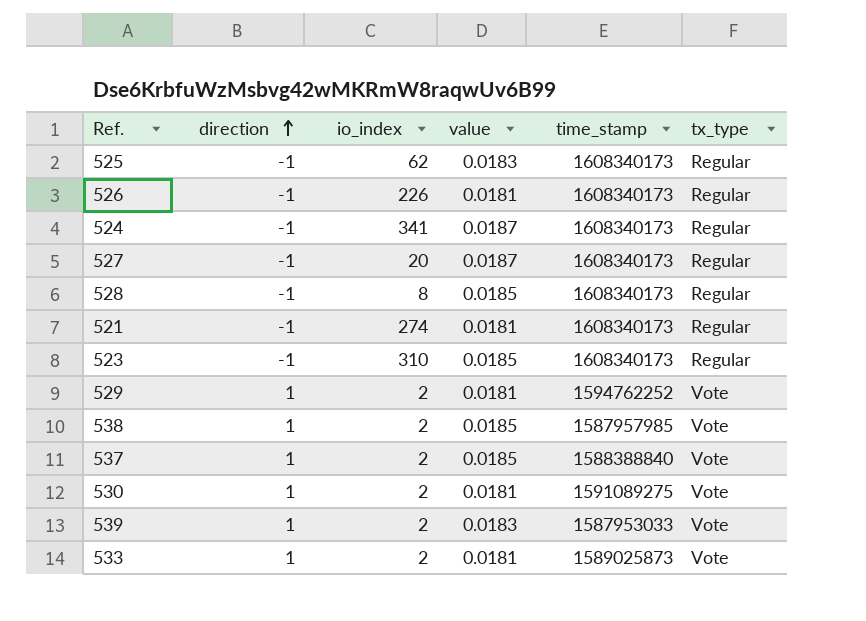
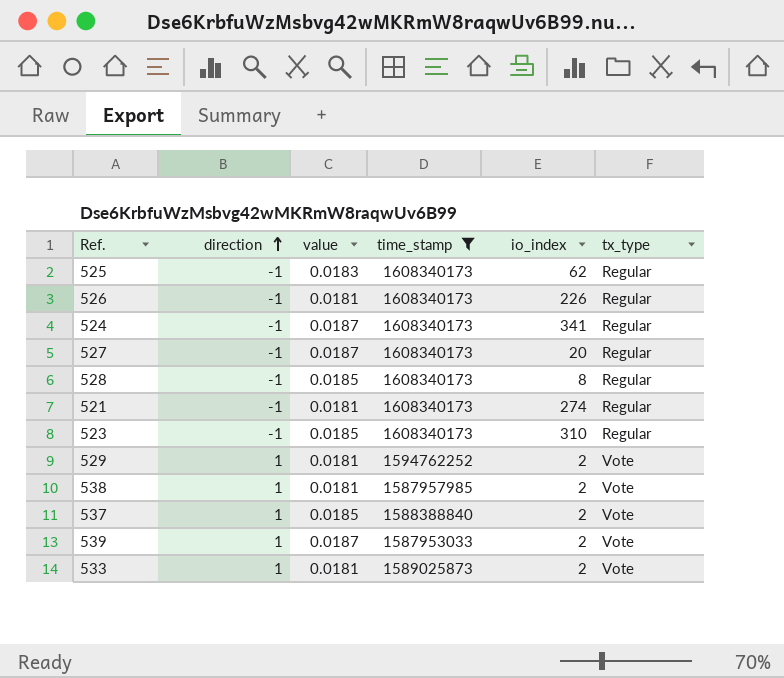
filter: none -> time_stamp != 1591089275
column io_index | position: 3 -> 5
538 | value: 0.0185 -> 0.0181
539 | value: 0.0183 -> 0.0187

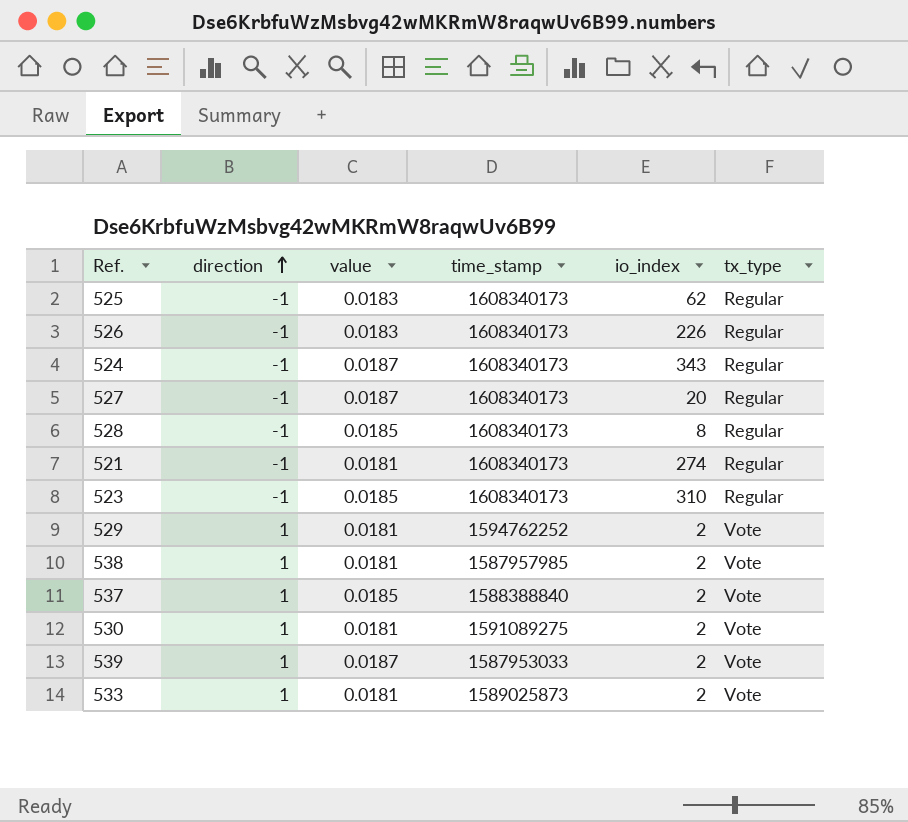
filter: time_stamp != 1591089275 -> none
526 | value: 0.0181 -> 0.0183
524 | io_index: 341 -> 343

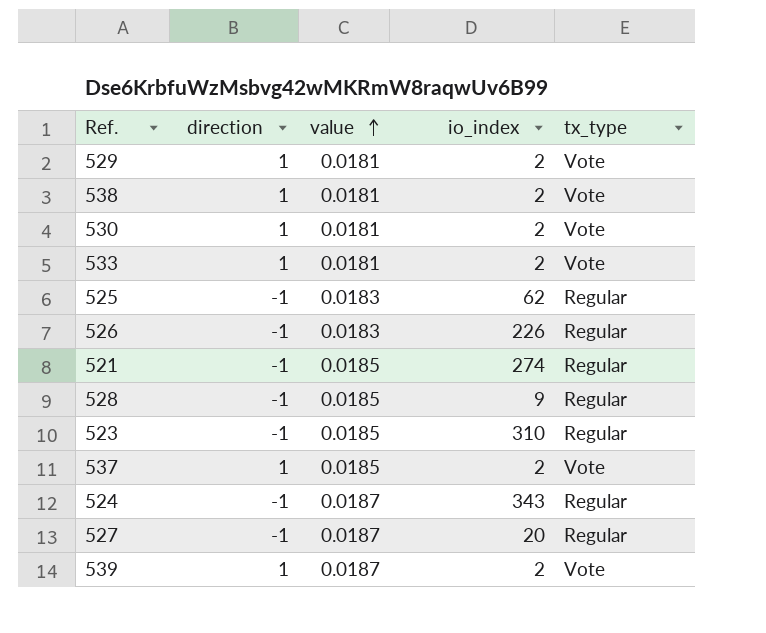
row order: direction ascending -> value ascending
column time_stamp | position: 4 -> none
521 | value: 0.0181 -> 0.0185
528 | io_index: 8 -> 9

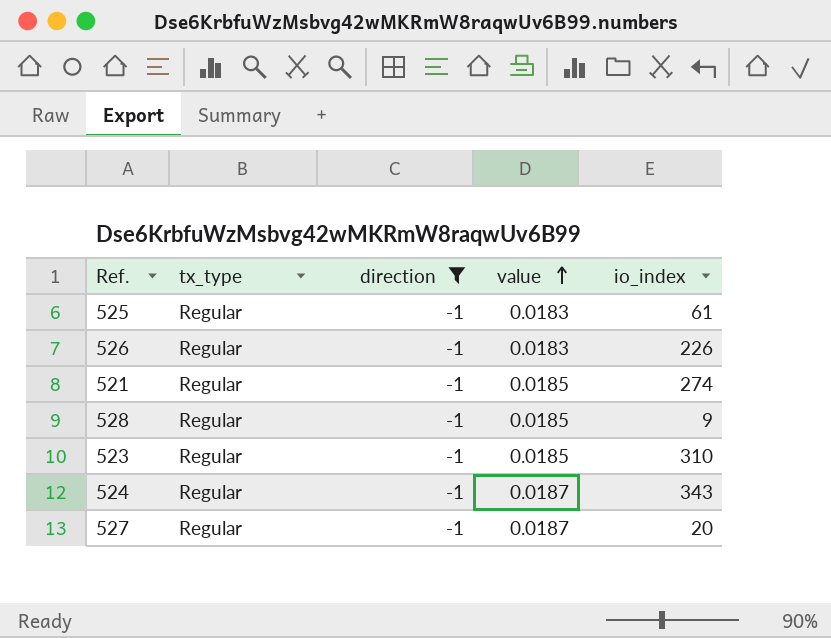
filter: none -> direction = -1
column tx_type | position: 5 -> 2
525 | io_index: 62 -> 61

